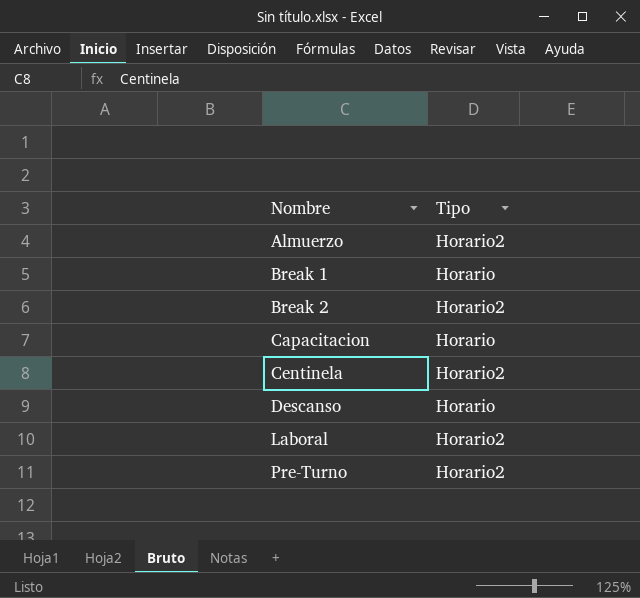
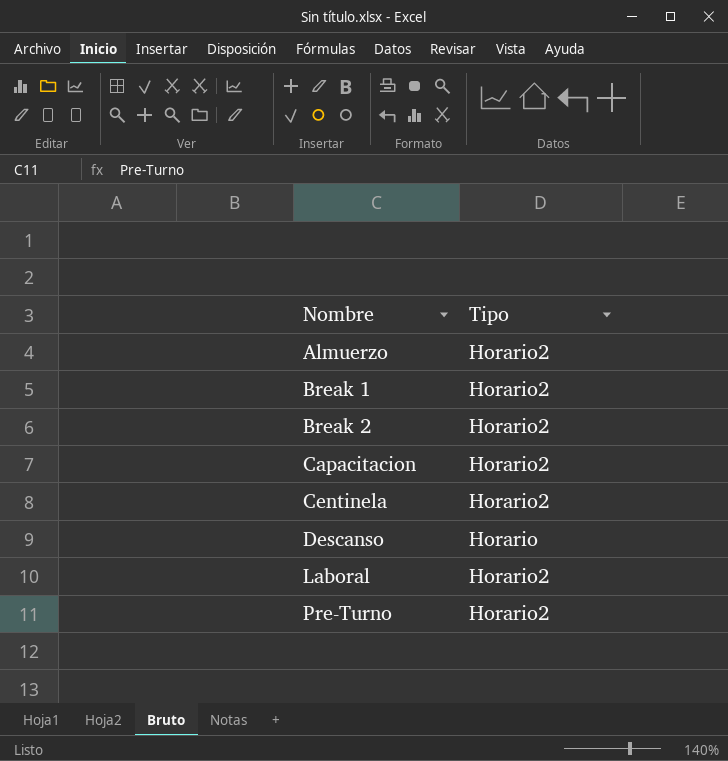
Break 1 | Tipo: Horario -> Horario2
Capacitacion | Tipo: Horario -> Horario2

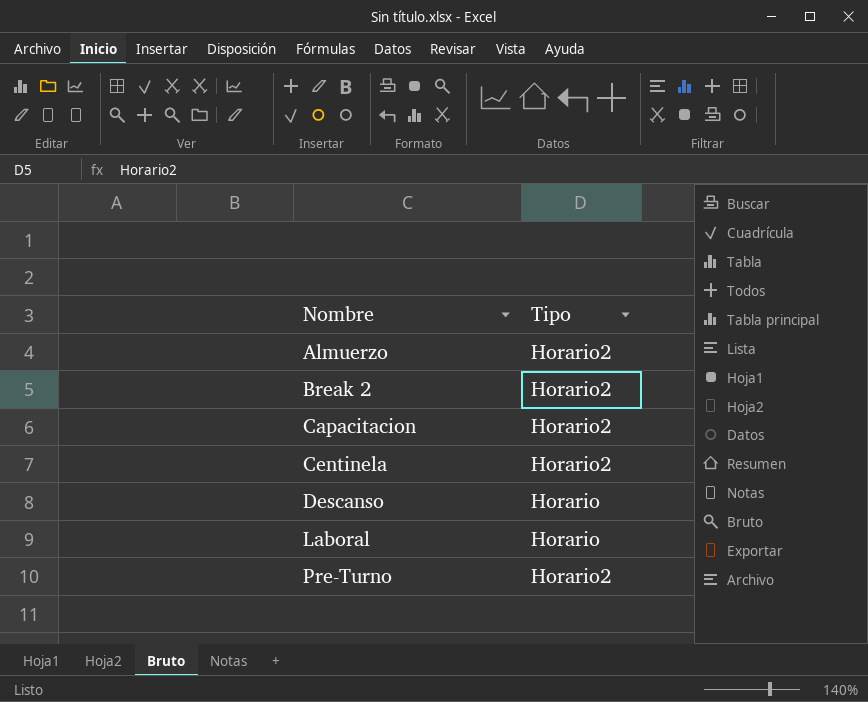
row Break 1: Horario2 -> none
Laboral | Tipo: Horario2 -> Horario

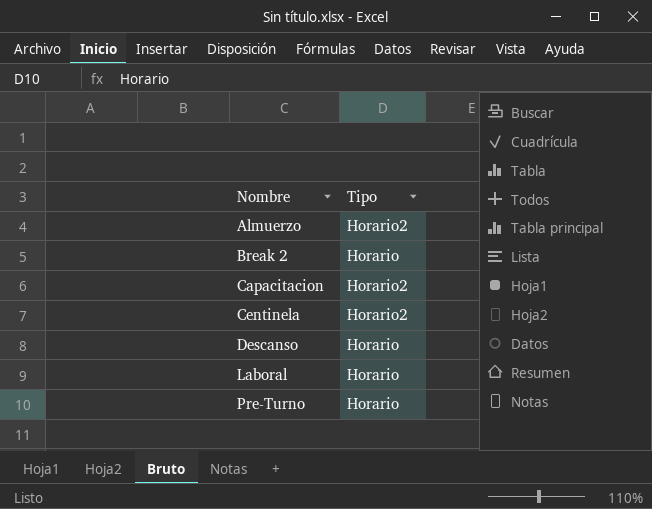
Break 2 | Tipo: Horario2 -> Horario
Pre-Turno | Tipo: Horario2 -> Horario

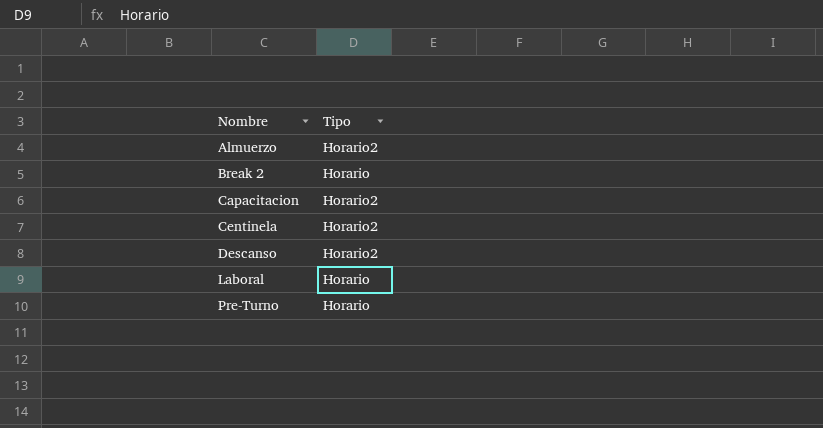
Descanso | Tipo: Horario -> Horario2

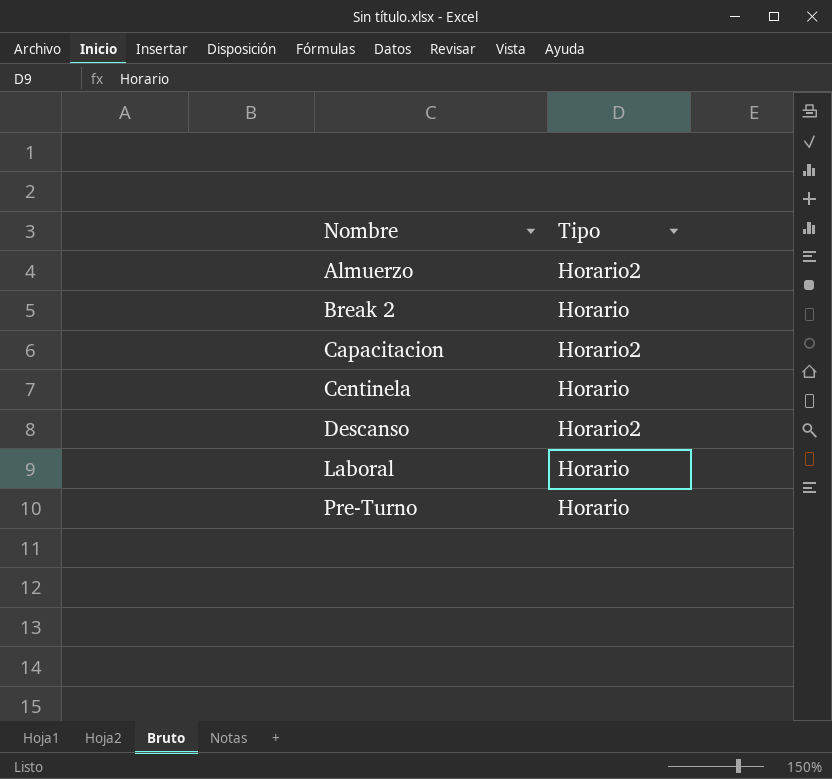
Centinela | Tipo: Horario2 -> Horario

